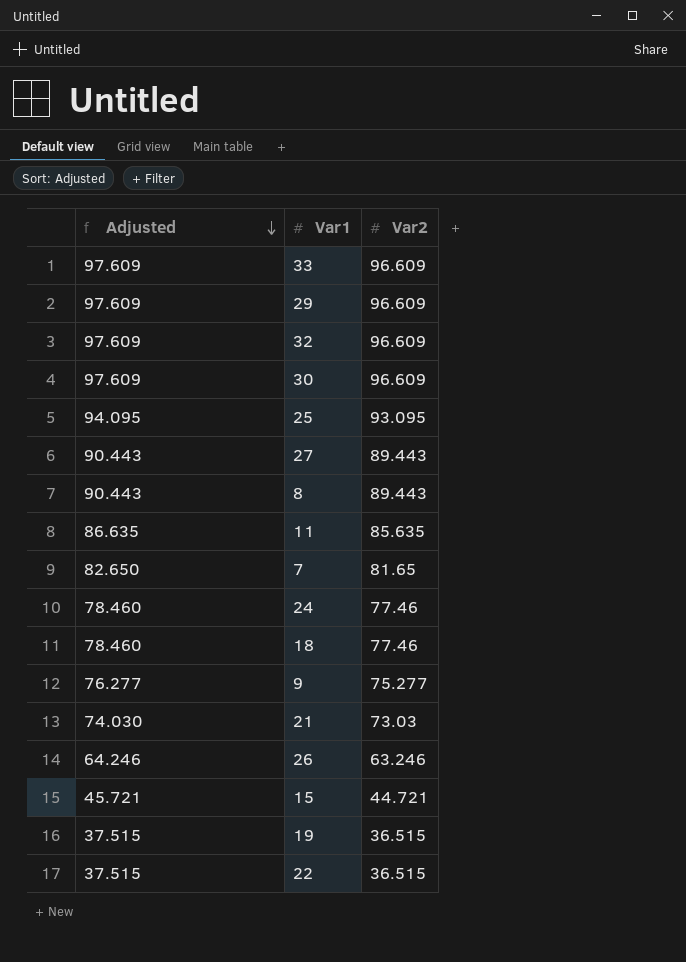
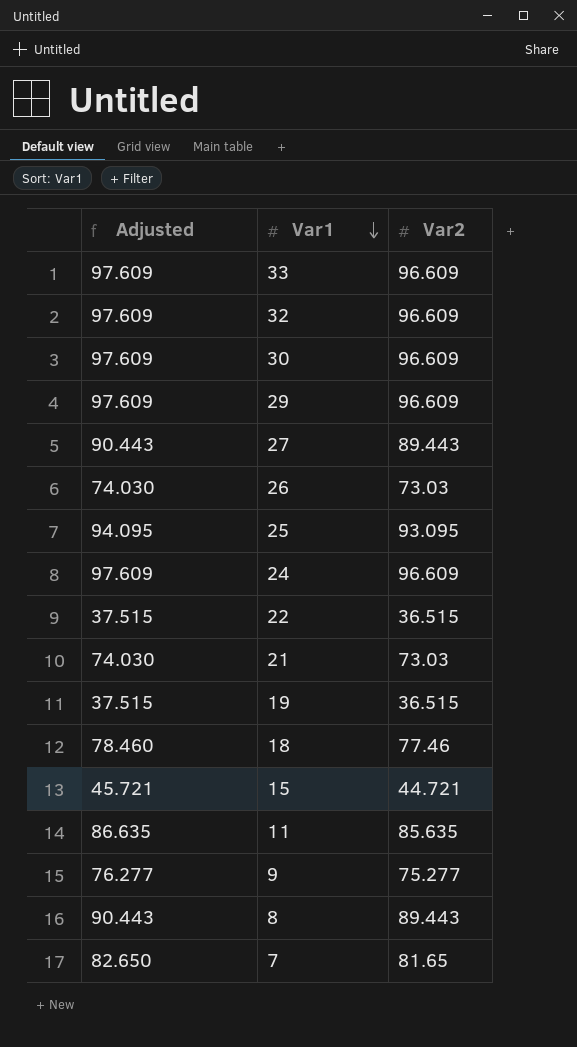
row order: Adjusted descending -> Var1 descending
26 | Adjusted: 64.246 -> 74.030
26 | Var2: 63.246 -> 73.03
24 | Adjusted: 78.460 -> 97.609
24 | Var2: 77.46 -> 96.609

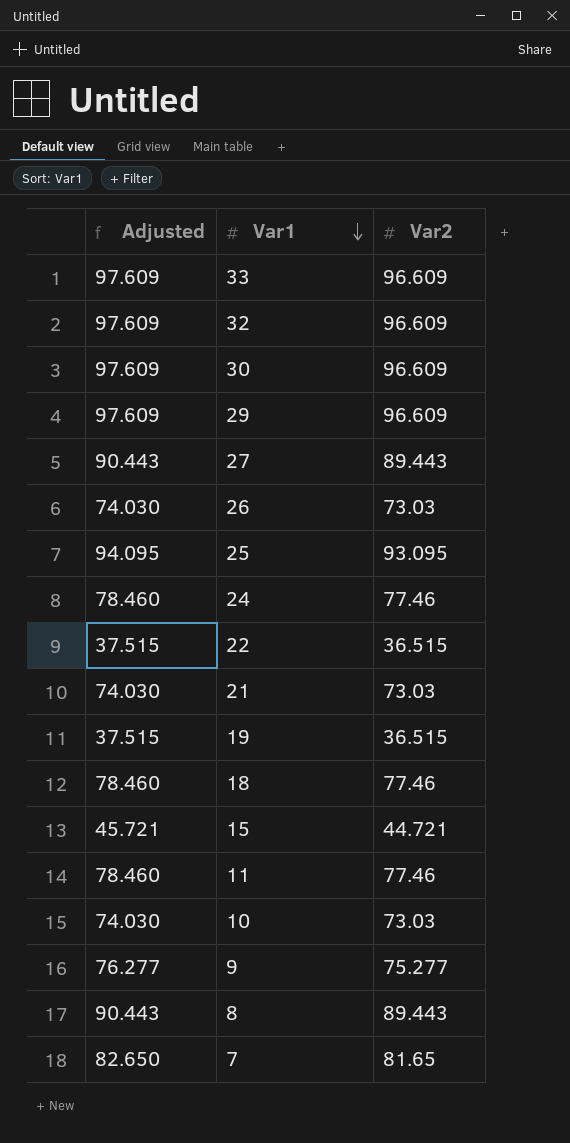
24 | Adjusted: 97.609 -> 78.460
24 | Var2: 96.609 -> 77.46
11 | Adjusted: 86.635 -> 78.460
11 | Var2: 85.635 -> 77.46
row 10: none -> 74.030 | 73.03

